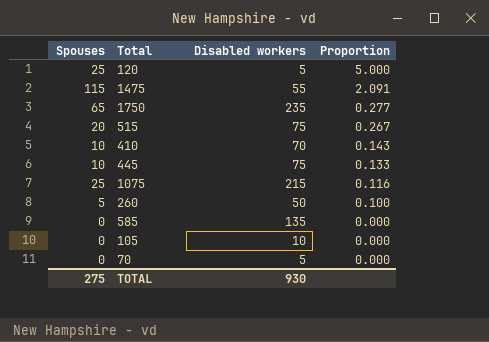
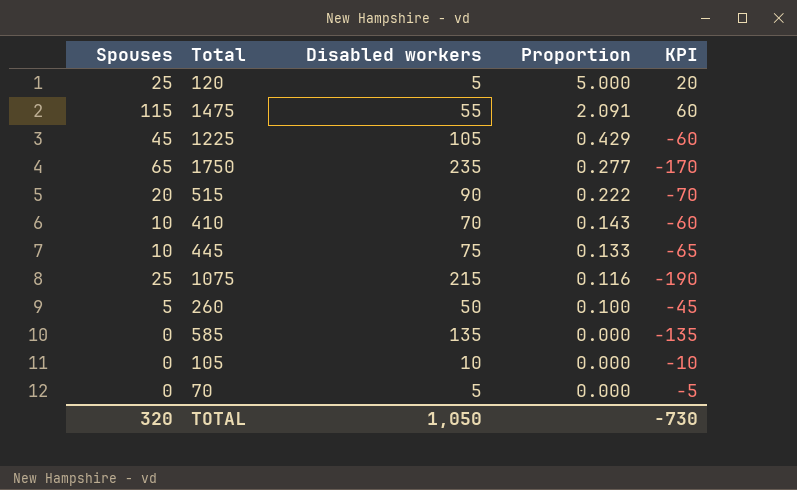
column KPI | formula: none -> [Spouses] - [Disabled workers]
row 1225: none -> 45 | 105 | 0.429 | -60
515 | Disabled workers: 75 -> 90
515 | Proportion: 0.267 -> 0.222
TOTAL | Spouses: 275 -> 320
TOTAL | Disabled workers: 930 -> 1,050

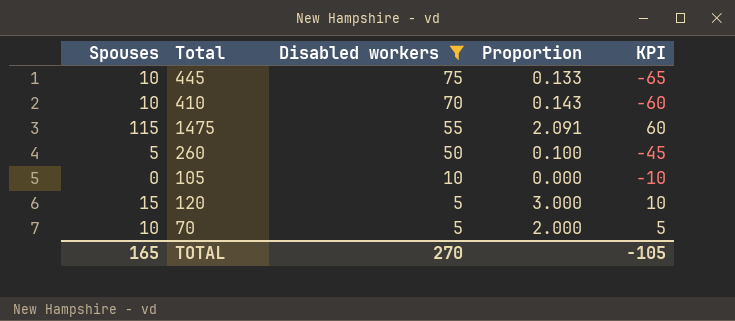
filter: none -> Disabled workers <= 75
row order: Proportion descending -> Disabled workers descending
120 | Spouses: 25 -> 15
120 | Proportion: 5.000 -> 3.000
120 | KPI: 20 -> 10
70 | Spouses: 0 -> 10
70 | Proportion: 0.000 -> 2.000
70 | KPI: -5 -> 5
TOTAL | Spouses: 320 -> 165
TOTAL | Disabled workers: 1,050 -> 270
TOTAL | KPI: -730 -> -105

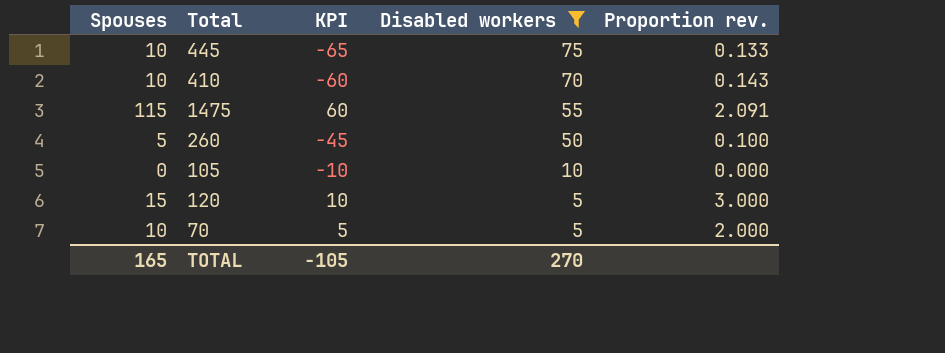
column KPI | position: 5 -> 3
column name: Proportion -> Proportion rev.

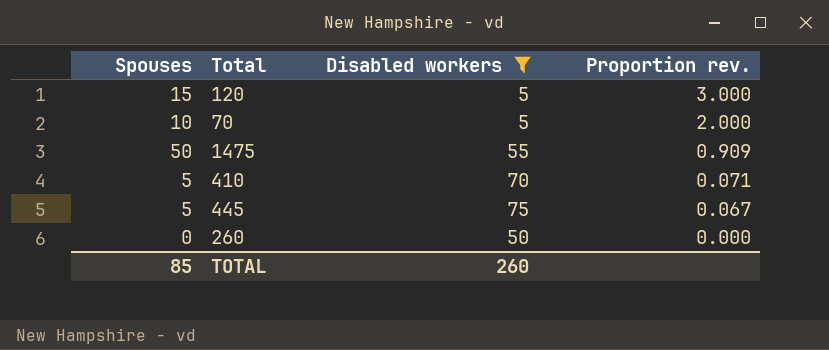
row order: Disabled workers descending -> Proportion rev. descending
column KPI | formula: [Spouses] - [Disabled workers] -> none
row 105: 0 | -10 | 10 | 0.000 -> none
1475 | Spouses: 115 -> 50
1475 | Proportion rev.: 2.091 -> 0.909
410 | Spouses: 10 -> 5
410 | Proportion rev.: 0.143 -> 0.071
445 | Spouses: 10 -> 5
445 | Proportion rev.: 0.133 -> 0.067
260 | Spouses: 5 -> 0
260 | Proportion rev.: 0.100 -> 0.000
TOTAL | Spouses: 165 -> 85
TOTAL | Disabled workers: 270 -> 260

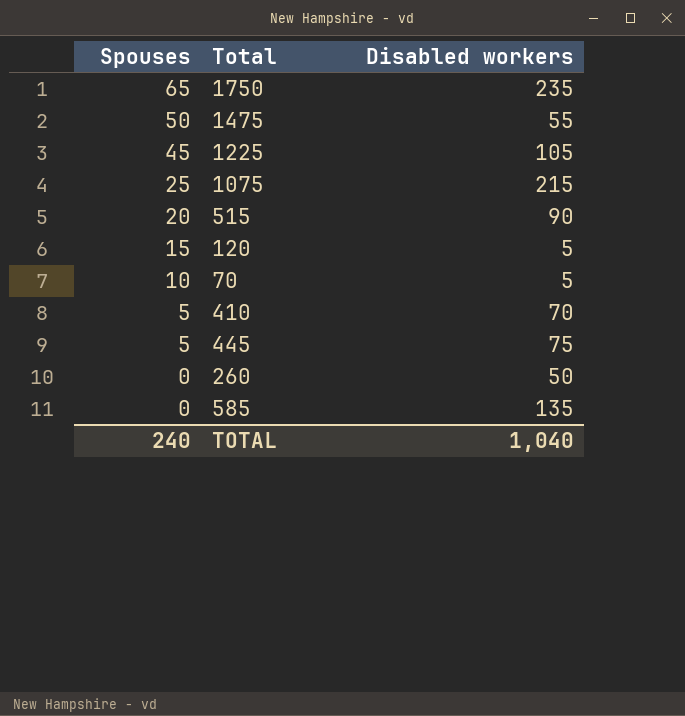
filter: Disabled workers <= 75 -> none
row order: Proportion rev. descending -> Spouses descending
column Proportion rev. | formula: [Spouses] / [Disabled workers] -> none
TOTAL | Spouses: 85 -> 240
TOTAL | Disabled workers: 260 -> 1,040

